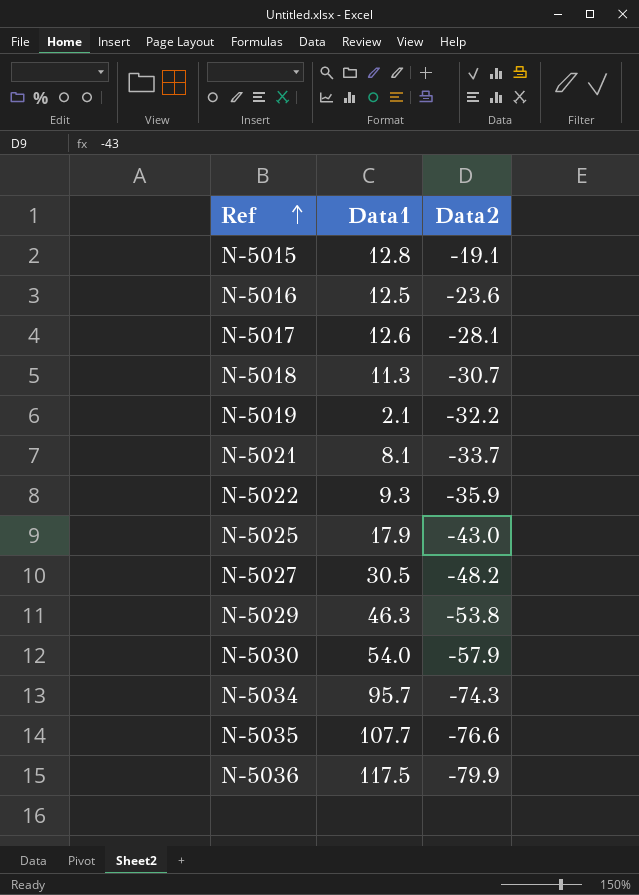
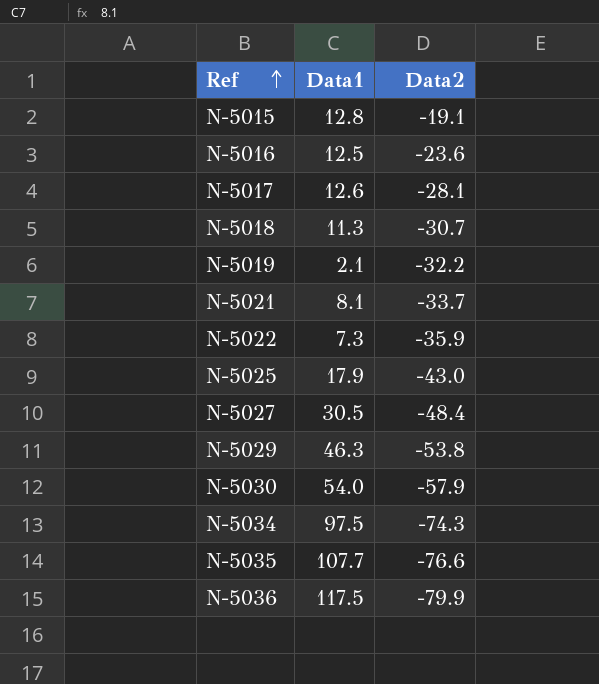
N-5022 | Data1: 9.3 -> 7.3
N-5027 | Data2: -48.2 -> -48.4
N-5034 | Data1: 95.7 -> 97.5

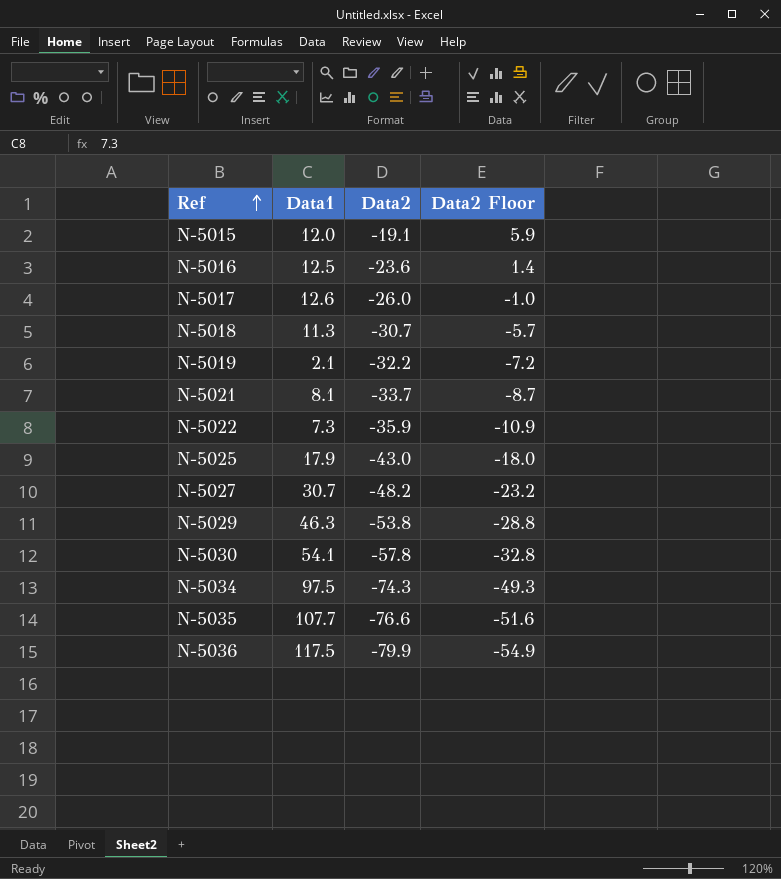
column Data2 Floor | formula: none -> [Data2] + 25
N-5015 | Data1: 12.8 -> 12.0
N-5017 | Data2: -28.1 -> -26.0
N-5027 | Data1: 30.5 -> 30.7
N-5027 | Data2: -48.4 -> -48.2
N-5030 | Data1: 54.0 -> 54.1
N-5030 | Data2: -57.9 -> -57.8

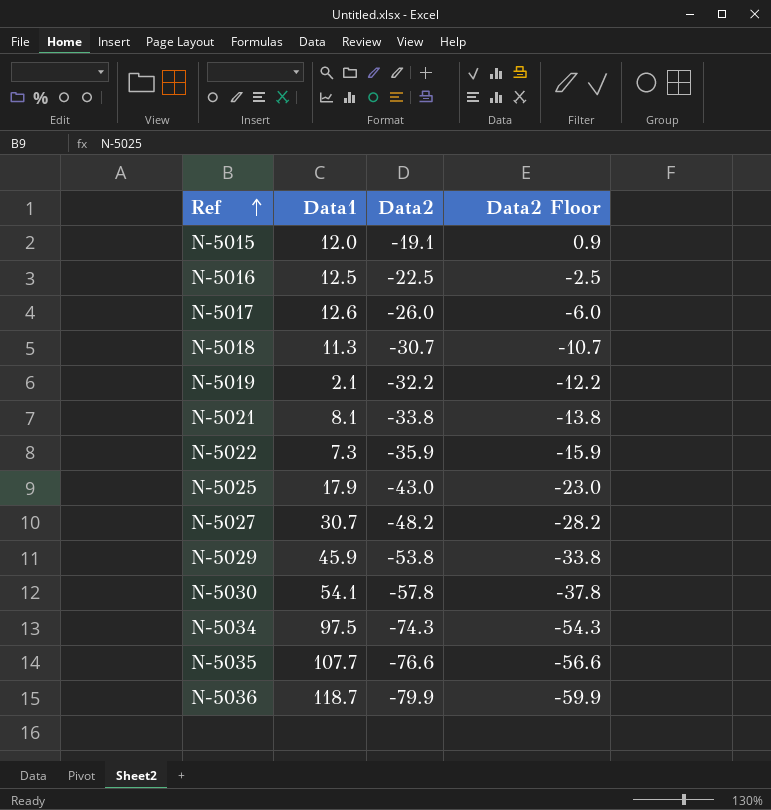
column Data2 Floor | formula: [Data2] + 25 -> [Data2] + 20
N-5016 | Data2: -23.6 -> -22.5
N-5021 | Data2: -33.7 -> -33.8
N-5029 | Data1: 46.3 -> 45.9
N-5036 | Data1: 117.5 -> 118.7

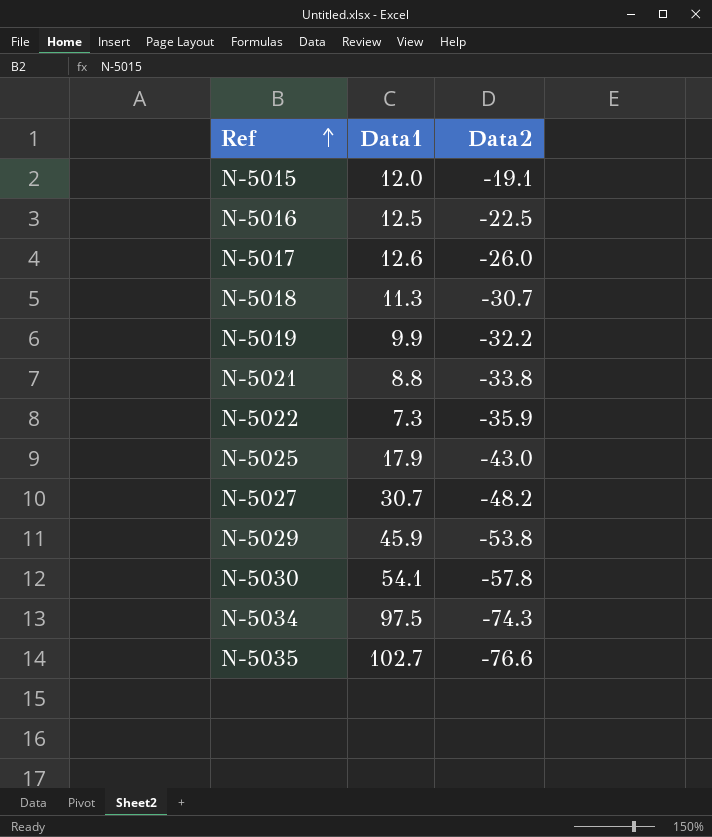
column Data2 Floor | formula: [Data2] + 20 -> none
row N-5036: 118.7 | -79.9 | -59.9 -> none
N-5019 | Data1: 2.1 -> 9.9
N-5021 | Data1: 8.1 -> 8.8
N-5035 | Data1: 107.7 -> 102.7

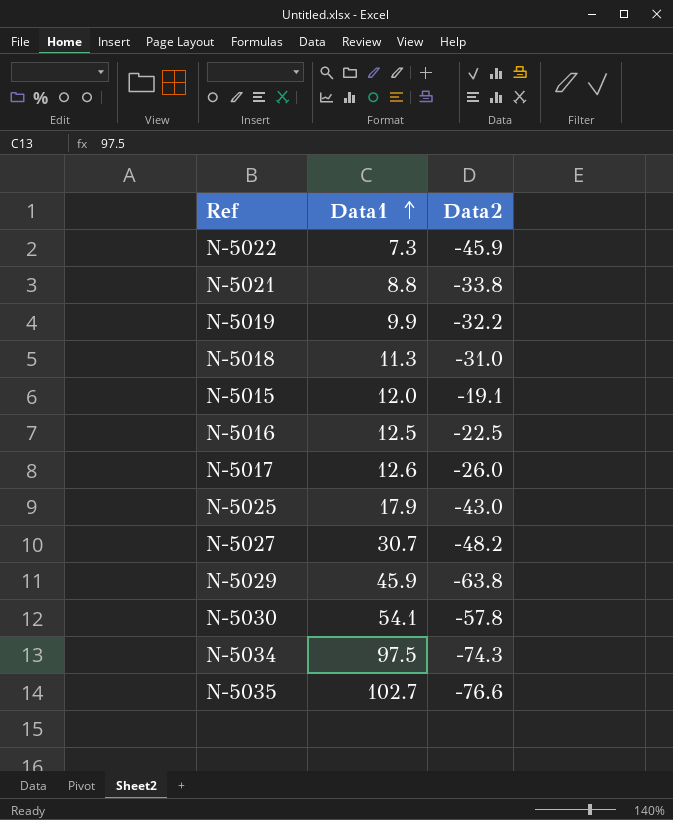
row order: Ref ascending -> Data1 ascending
N-5022 | Data2: -35.9 -> -45.9
N-5018 | Data2: -30.7 -> -31.0
N-5029 | Data2: -53.8 -> -63.8

